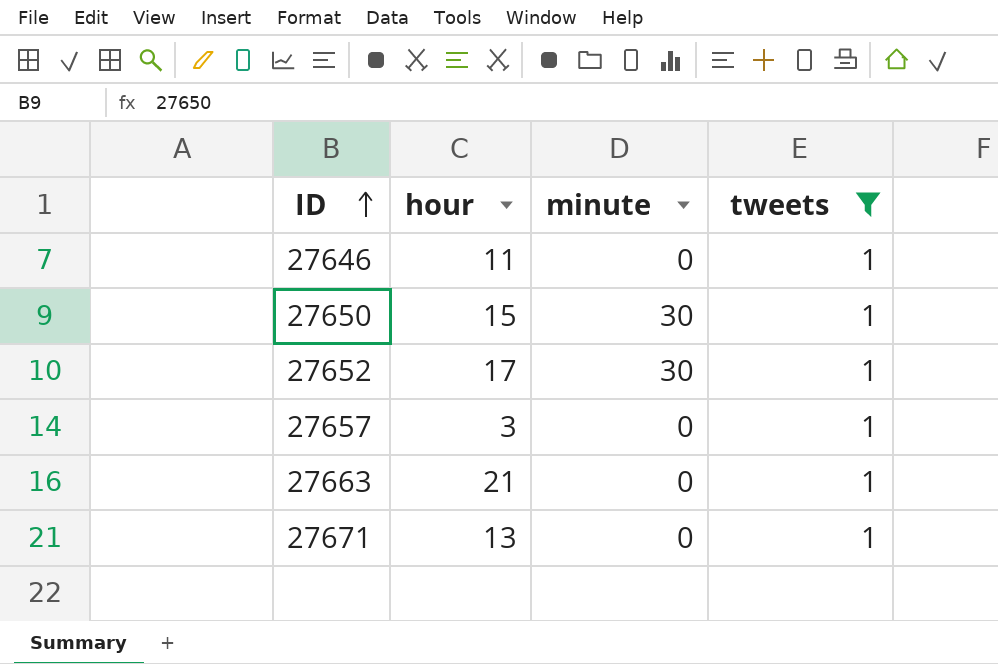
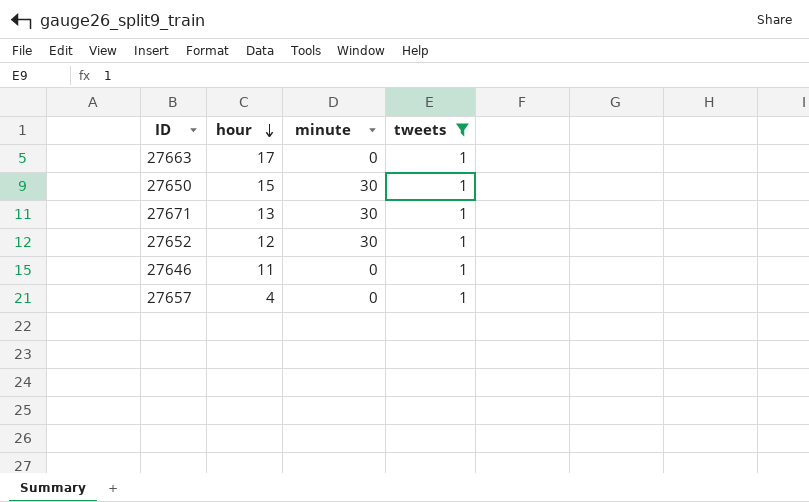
row order: ID ascending -> hour descending
27663 | hour: 21 -> 17
27671 | minute: 0 -> 30
27652 | hour: 17 -> 12
27657 | hour: 3 -> 4

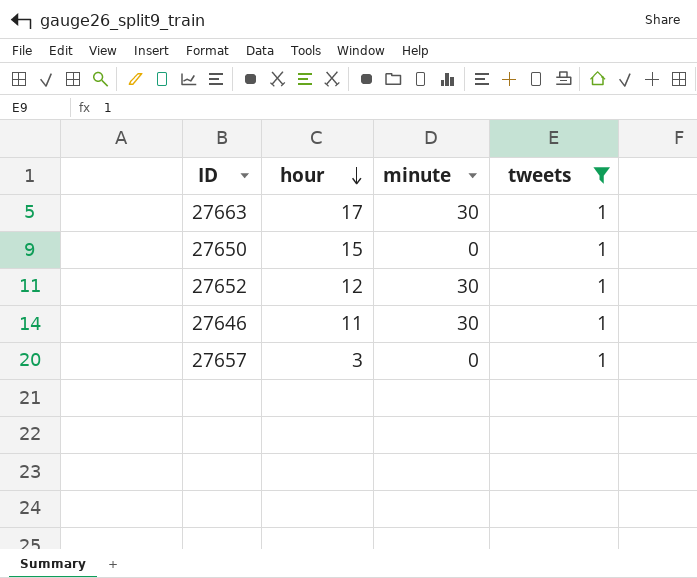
row 27671: 13 | 30 | 1 -> none
27663 | minute: 0 -> 30
27650 | minute: 30 -> 0
27646 | minute: 0 -> 30
27657 | hour: 4 -> 3

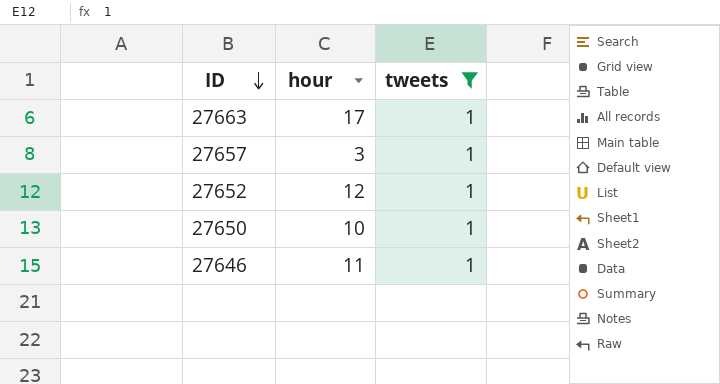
row order: hour descending -> ID descending
column minute | position: 3 -> none
27650 | hour: 15 -> 10

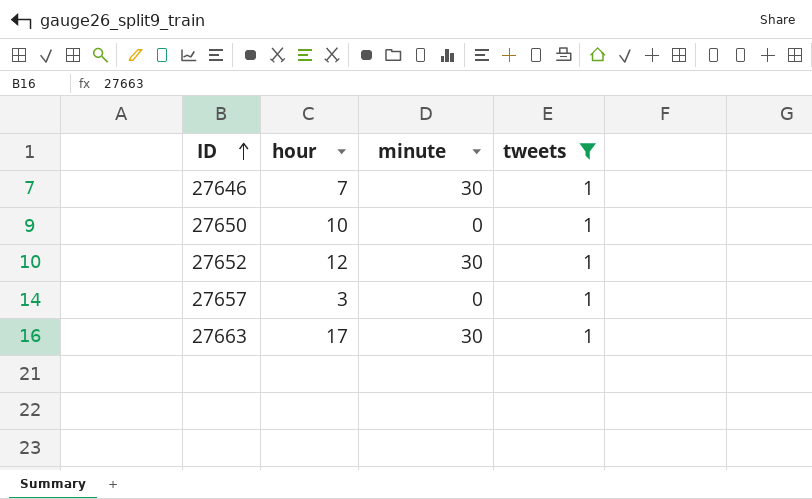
row order: ID descending -> ID ascending
column minute | position: none -> 3
27646 | hour: 11 -> 7

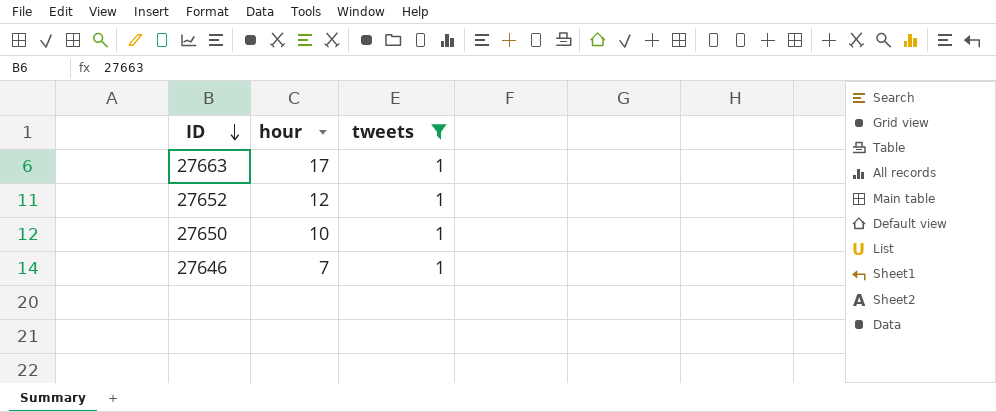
row order: ID ascending -> ID descending
column minute | position: 3 -> none
row 27657: 3 | 0 | 1 -> none

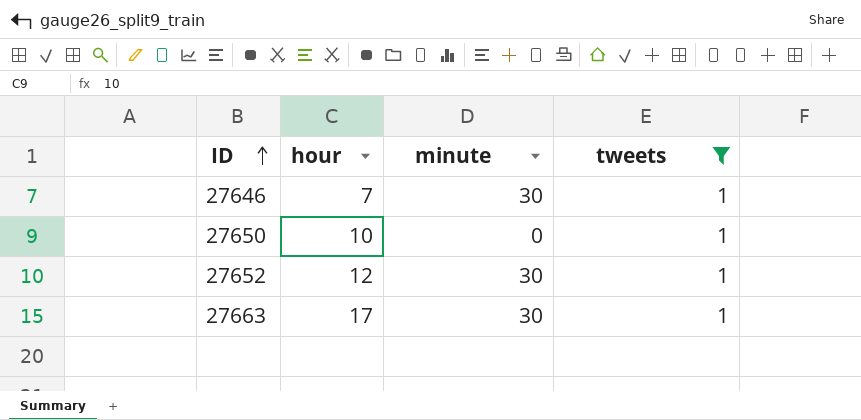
row order: ID descending -> ID ascending
column minute | position: none -> 3

